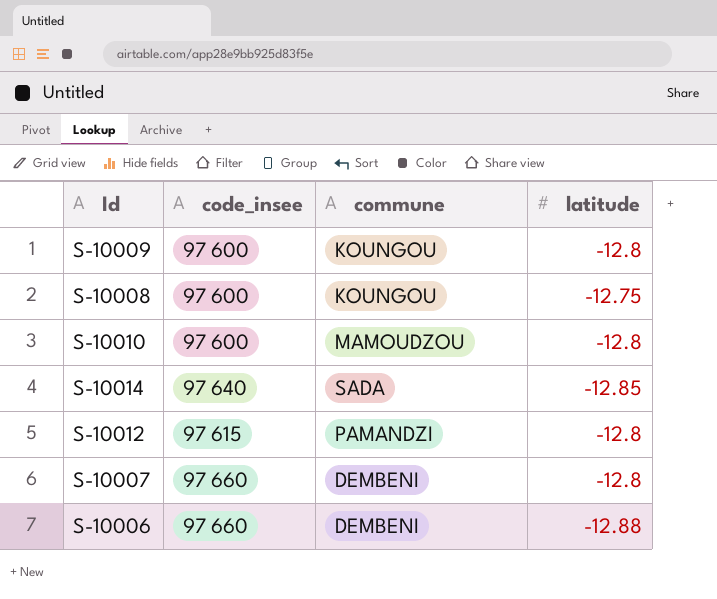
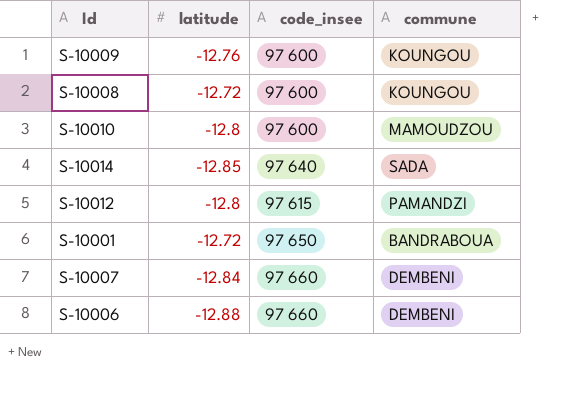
column latitude | position: 4 -> 2
S-10009 | latitude: -12.8 -> -12.76
S-10008 | latitude: -12.75 -> -12.72
row S-10001: none -> -12.72 | 97 650 | BANDRABOUA
S-10007 | latitude: -12.8 -> -12.84

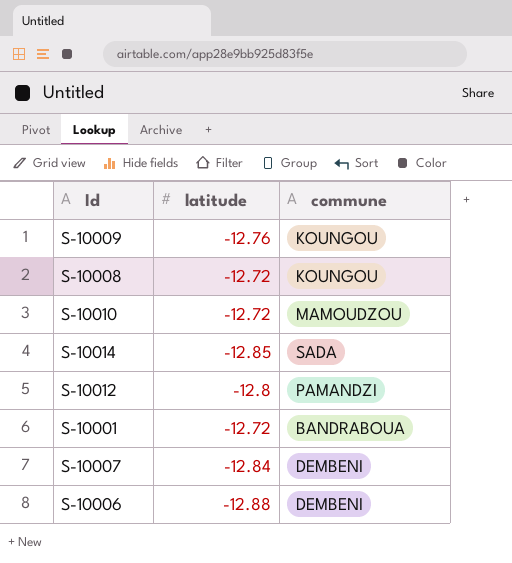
column code_insee | position: 3 -> none
S-10010 | latitude: -12.8 -> -12.72

